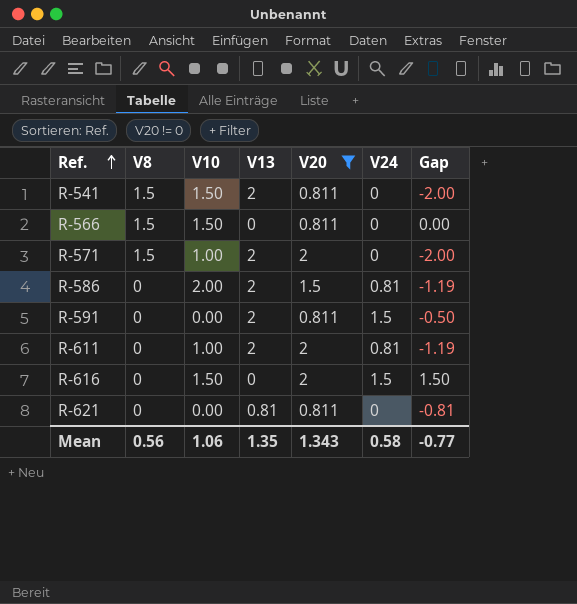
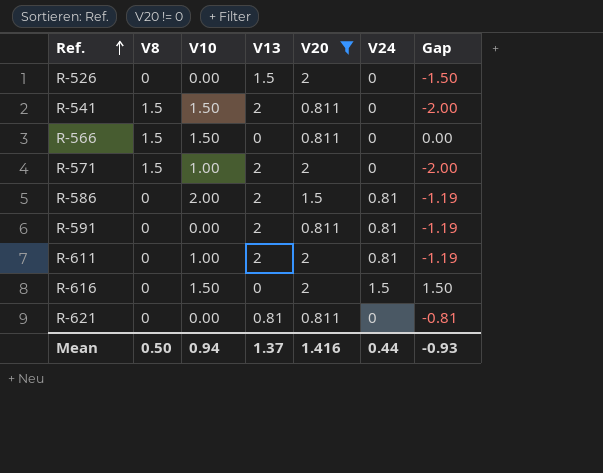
row R-526: none -> 0 | 0.00 | 1.5 | 2 | 0 | -1.50
R-591 | V24: 1.5 -> 0.81
R-591 | Gap: -0.50 -> -1.19
Mean | V8: 0.56 -> 0.50
Mean | V10: 1.06 -> 0.94
Mean | V13: 1.35 -> 1.37
Mean | V20: 1.343 -> 1.416
Mean | V24: 0.58 -> 0.44
Mean | Gap: -0.77 -> -0.93

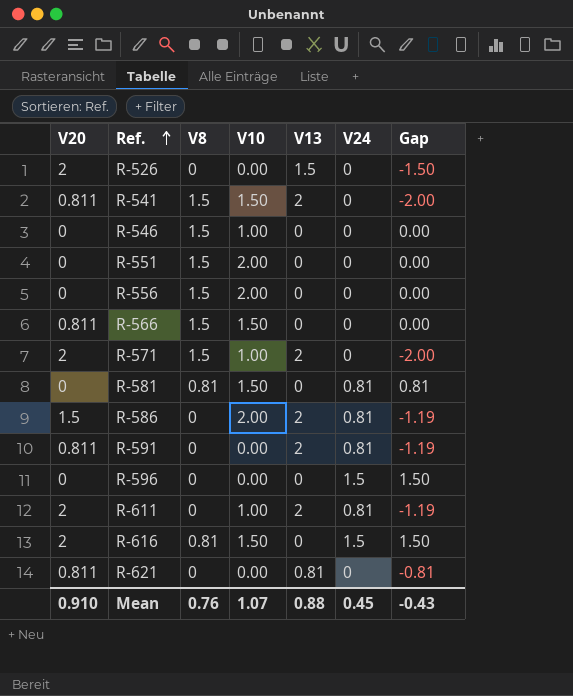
filter: V20 != 0 -> none
column V20 | position: 5 -> 1
R-616 | V8: 0 -> 0.81
Mean | V20: 1.416 -> 0.910
Mean | V8: 0.50 -> 0.76
Mean | V10: 0.94 -> 1.07
Mean | V13: 1.37 -> 0.88
Mean | V24: 0.44 -> 0.45
Mean | Gap: -0.93 -> -0.43

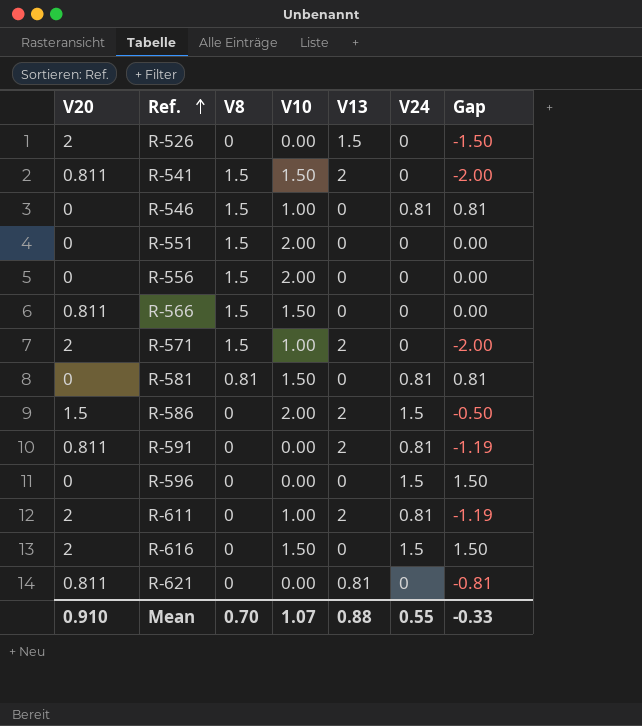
R-546 | V24: 0 -> 0.81
R-546 | Gap: 0.00 -> 0.81
R-586 | V24: 0.81 -> 1.5
R-586 | Gap: -1.19 -> -0.50
R-616 | V8: 0.81 -> 0
Mean | V8: 0.76 -> 0.70
Mean | V24: 0.45 -> 0.55
Mean | Gap: -0.43 -> -0.33

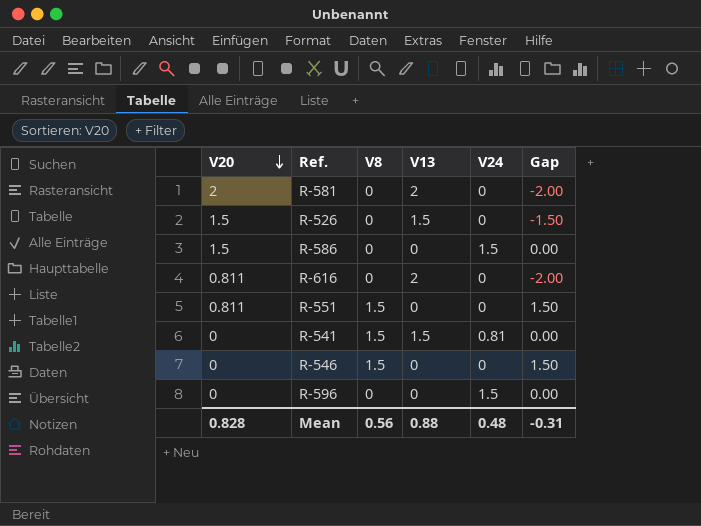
row order: Ref. ascending -> V20 descending
column V10 | position: 4 -> none
column Gap | formula: [V24] - [V13] -> [V8] - [V13]
row R-556: 0 | 1.5 | 2.00 | 0 | 0 | 0.00 -> none
row R-566: 0.811 | 1.5 | 1.50 | 0 | 0 | 0.00 -> none
row R-571: 2 | 1.5 | 1.00 | 2 | 0 | -2.00 -> none
row R-591: 0.811 | 0 | 0.00 | 2 | 0.81 | -1.19 -> none
row R-611: 2 | 0 | 1.00 | 2 | 0.81 | -1.19 -> none
row R-621: 0.811 | 0 | 0.00 | 0.81 | 0 | -0.81 -> none
R-581 | V20: 0 -> 2
R-581 | V8: 0.81 -> 0
R-581 | V13: 0 -> 2
R-581 | V24: 0.81 -> 0
R-526 | V20: 2 -> 1.5
R-586 | V13: 2 -> 0
R-616 | V20: 2 -> 0.811
R-616 | V13: 0 -> 2
R-616 | V24: 1.5 -> 0
R-551 | V20: 0 -> 0.811
R-541 | V20: 0.811 -> 0
R-541 | V13: 2 -> 1.5
R-541 | V24: 0 -> 0.81
R-546 | V24: 0.81 -> 0
Mean | V20: 0.910 -> 0.828
Mean | V8: 0.70 -> 0.56
Mean | V24: 0.55 -> 0.48
Mean | Gap: -0.33 -> -0.31

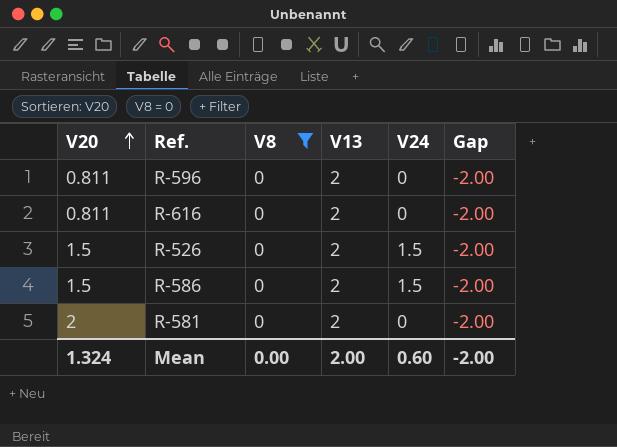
filter: none -> V8 = 0
row order: V20 descending -> V20 ascending
R-596 | V20: 0 -> 0.811
R-596 | V13: 0 -> 2
R-596 | V24: 1.5 -> 0
R-596 | Gap: 0.00 -> -2.00
R-526 | V13: 1.5 -> 2
R-526 | V24: 0 -> 1.5
R-526 | Gap: -1.50 -> -2.00
R-586 | V13: 0 -> 2
R-586 | Gap: 0.00 -> -2.00
Mean | V20: 0.828 -> 1.324
Mean | V8: 0.56 -> 0.00
Mean | V13: 0.88 -> 2.00
Mean | V24: 0.48 -> 0.60
Mean | Gap: -0.31 -> -2.00

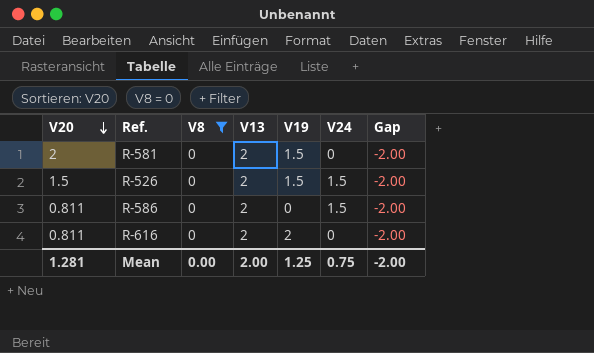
row order: V20 ascending -> V20 descending
column V19 | position: none -> 5
row R-596: 0.811 | 0 | 2 | 0 | -2.00 -> none
R-586 | V20: 1.5 -> 0.811
Mean | V20: 1.324 -> 1.281
Mean | V24: 0.60 -> 0.75

